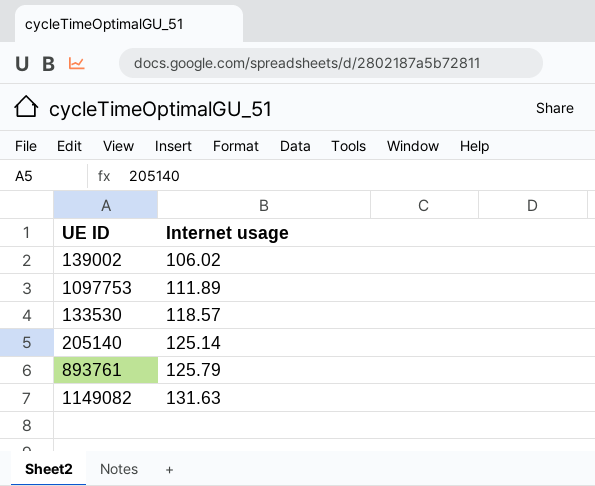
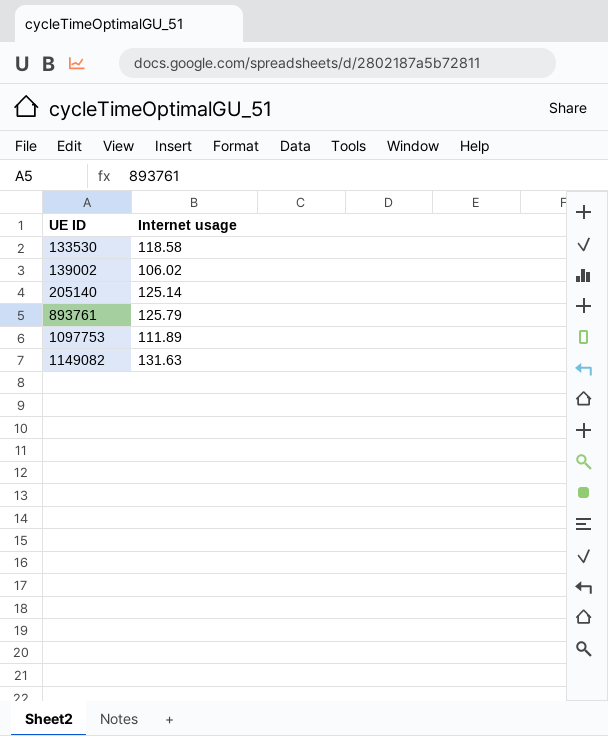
row order: Internet usage ascending -> UE ID ascending
133530 | Internet usage: 118.57 -> 118.58

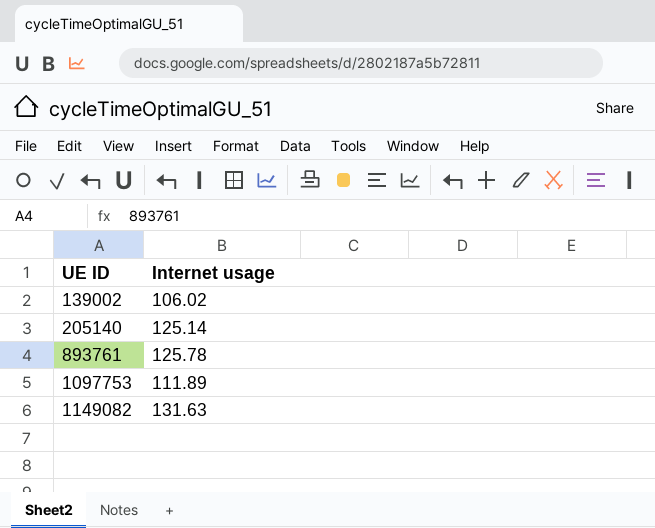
row 133530: 118.58 -> none
893761 | Internet usage: 125.79 -> 125.78

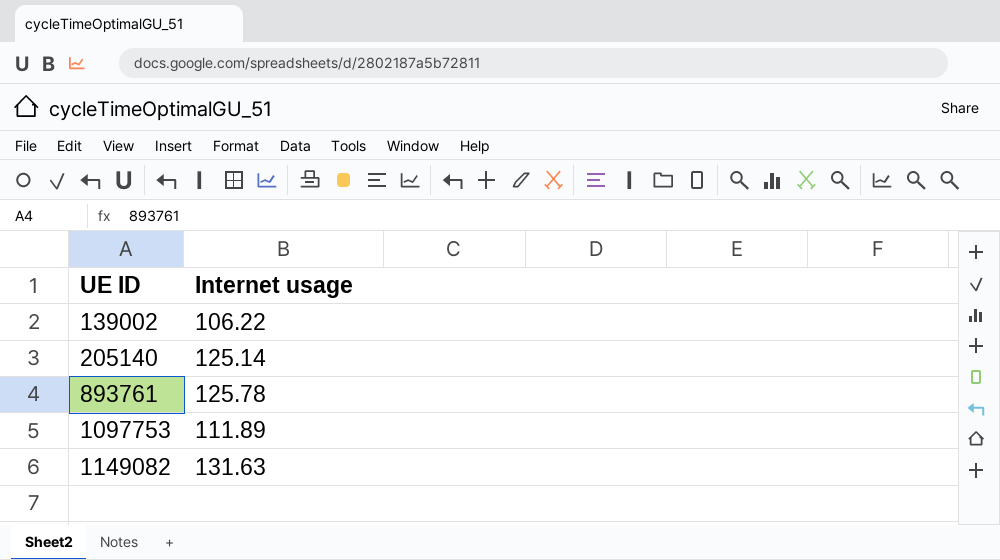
139002 | Internet usage: 106.02 -> 106.22

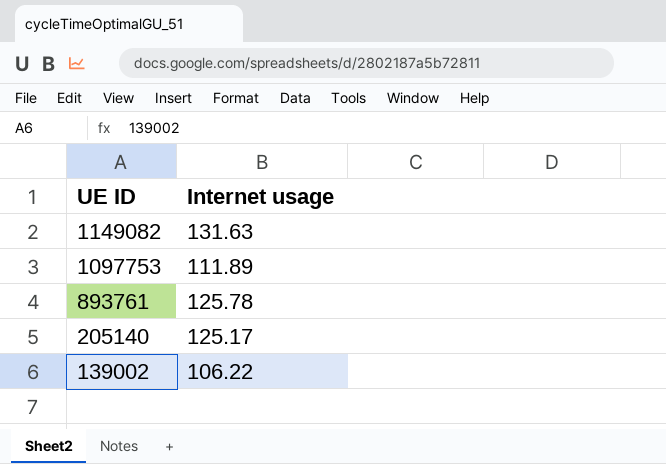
row order: UE ID ascending -> UE ID descending
205140 | Internet usage: 125.14 -> 125.17

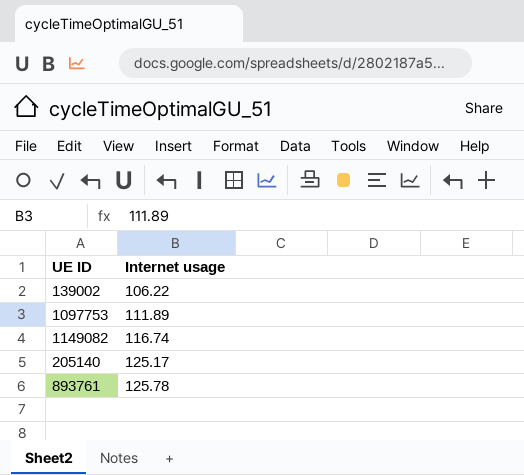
row order: UE ID descending -> Internet usage ascending
1149082 | Internet usage: 131.63 -> 116.74

